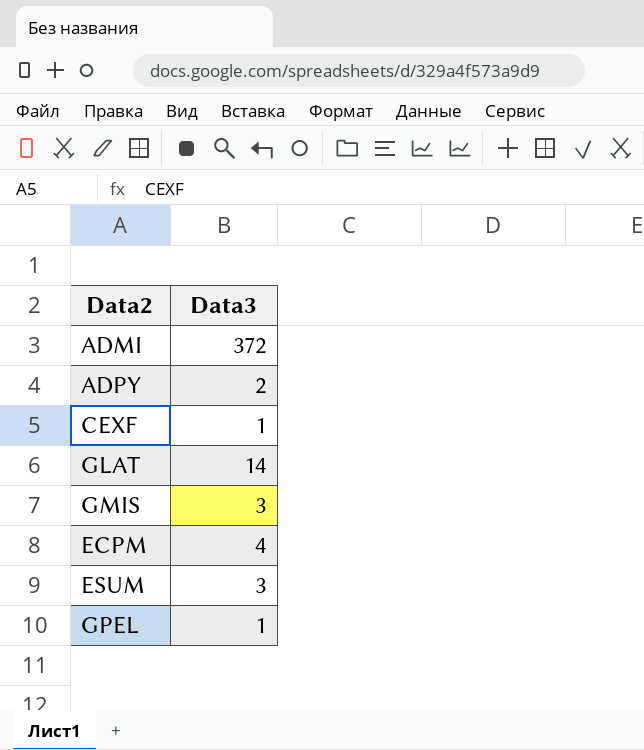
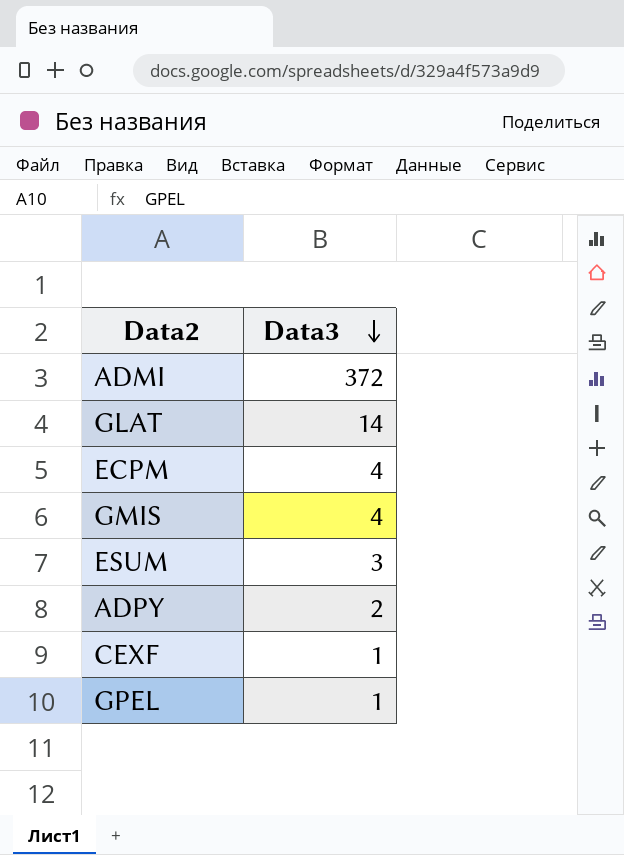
row order: none -> Data3 descending
GMIS | Data3: 3 -> 4

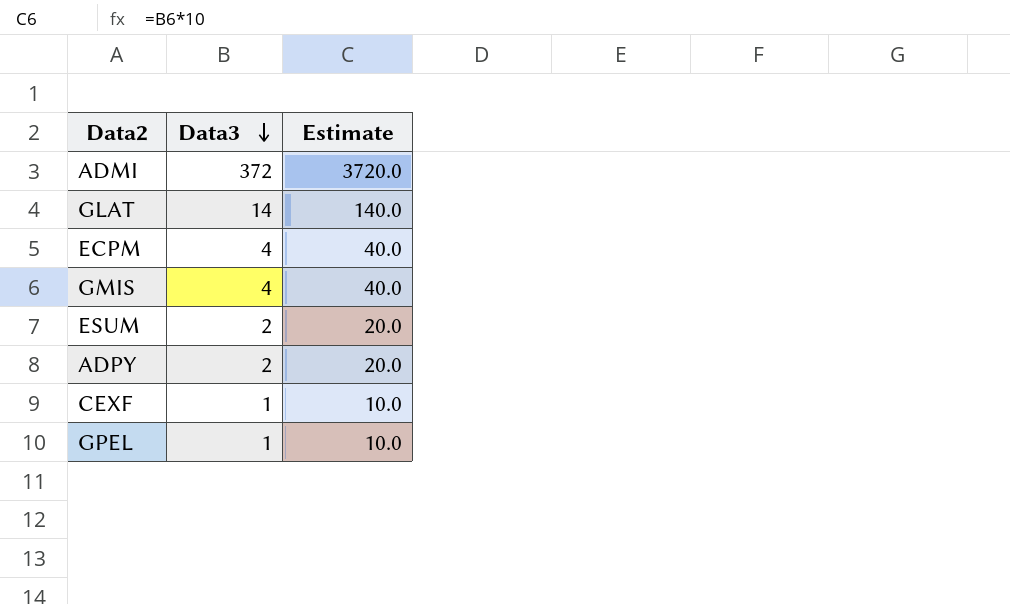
column Estimate | formula: none -> [Data3] * 10
ESUM | Data3: 3 -> 2

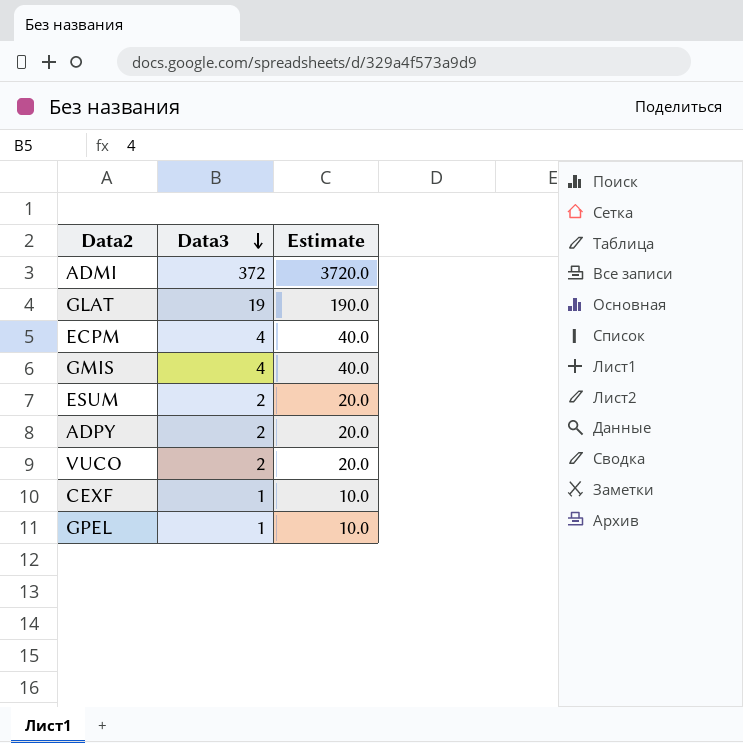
GLAT | Data3: 14 -> 19
GLAT | Estimate: 140.0 -> 190.0
row VUCO: none -> 2 | 20.0

